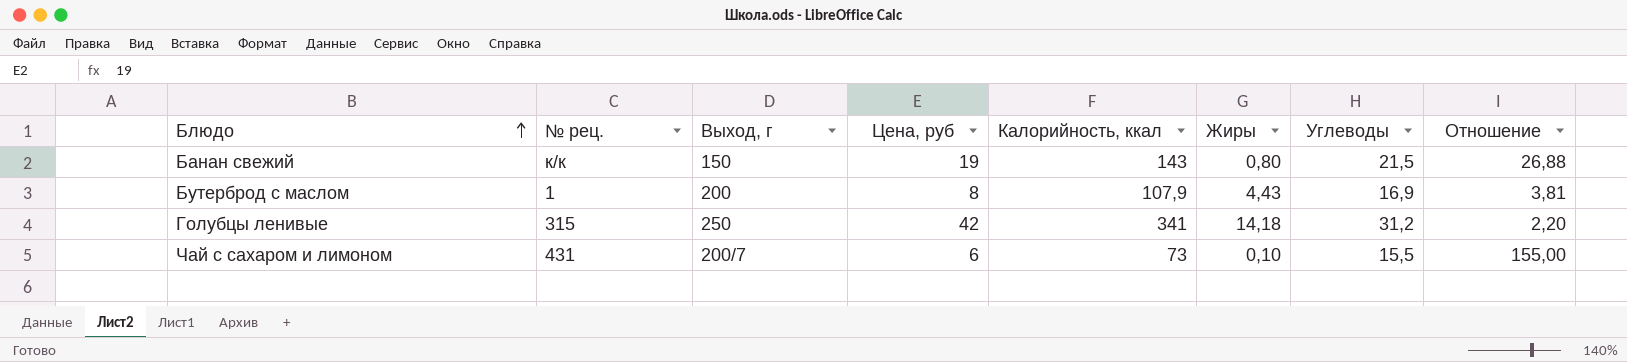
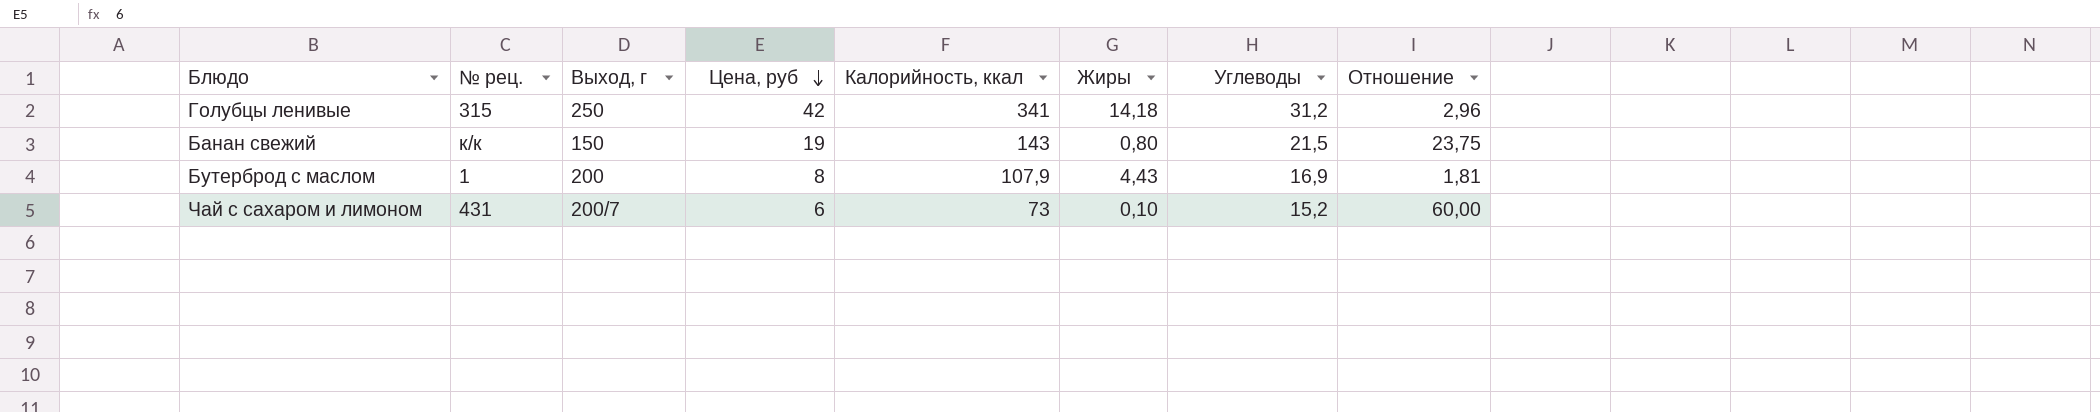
row order: Блюдо ascending -> Цена, руб descending
column Отношение | formula: [Углеводы] / [Жиры] -> [Цена, руб] / [Жиры]
Чай с сахаром и лимоном | Углеводы: 15,5 -> 15,2

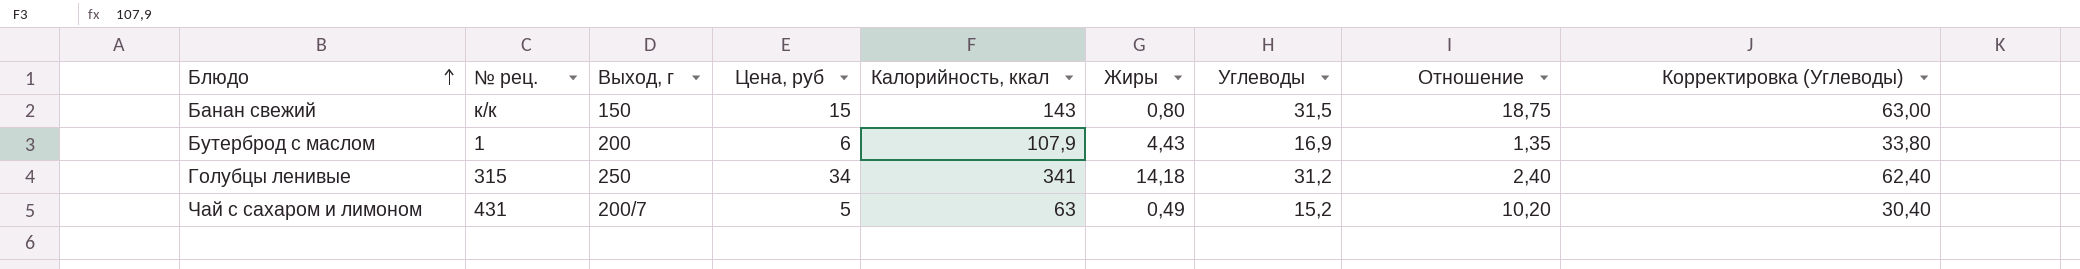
row order: Цена, руб descending -> Блюдо ascending
column Корректировка (Углеводы) | formula: none -> [Углеводы] * 2
Банан свежий | Цена, руб: 19 -> 15
Банан свежий | Углеводы: 21,5 -> 31,5
Банан свежий | Отношение: 23,75 -> 18,75
Бутерброд с маслом | Цена, руб: 8 -> 6
Бутерброд с маслом | Отношение: 1,81 -> 1,35
Голубцы ленивые | Цена, руб: 42 -> 34
Голубцы ленивые | Отношение: 2,96 -> 2,40
Чай с сахаром и лимоном | Цена, руб: 6 -> 5
Чай с сахаром и лимоном | Калорийность, ккал: 73 -> 63
Чай с сахаром и лимоном | Жиры: 0,10 -> 0,49
Чай с сахаром и лимоном | Отношение: 60,00 -> 10,20

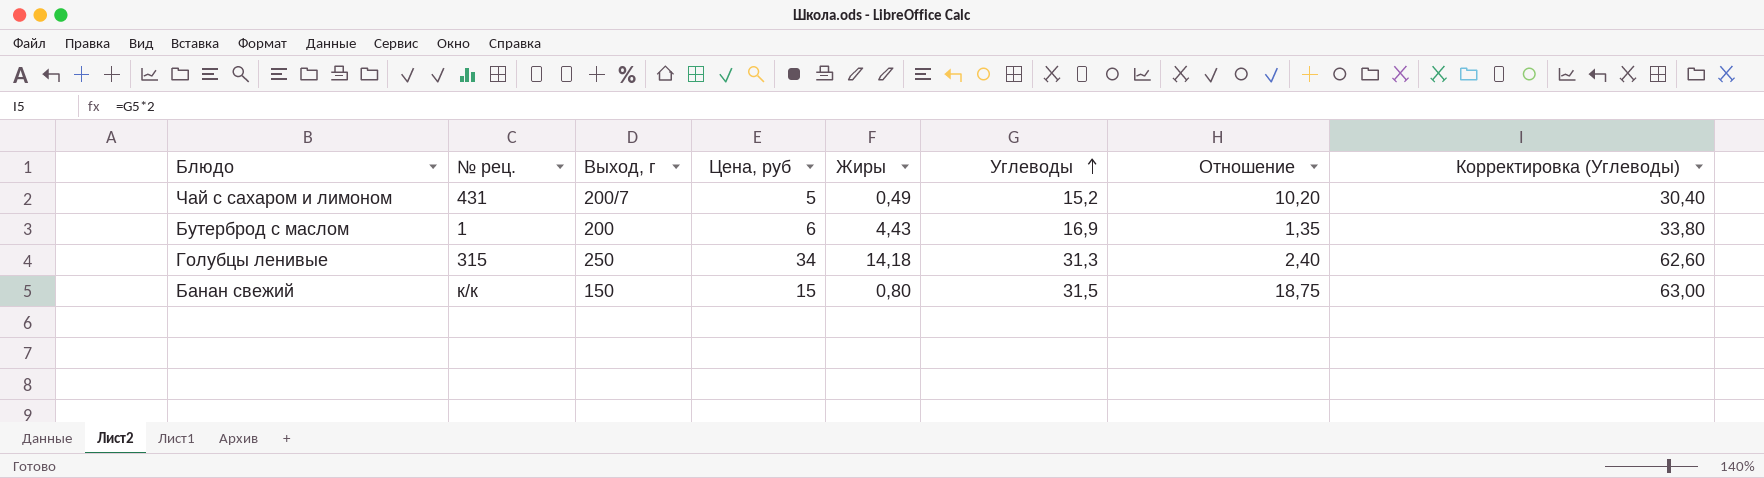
row order: Блюдо ascending -> Углеводы ascending
column Калорийность, ккал | position: 5 -> none
Голубцы ленивые | Углеводы: 31,2 -> 31,3
Голубцы ленивые | Корректировка (Углеводы): 62,40 -> 62,60

